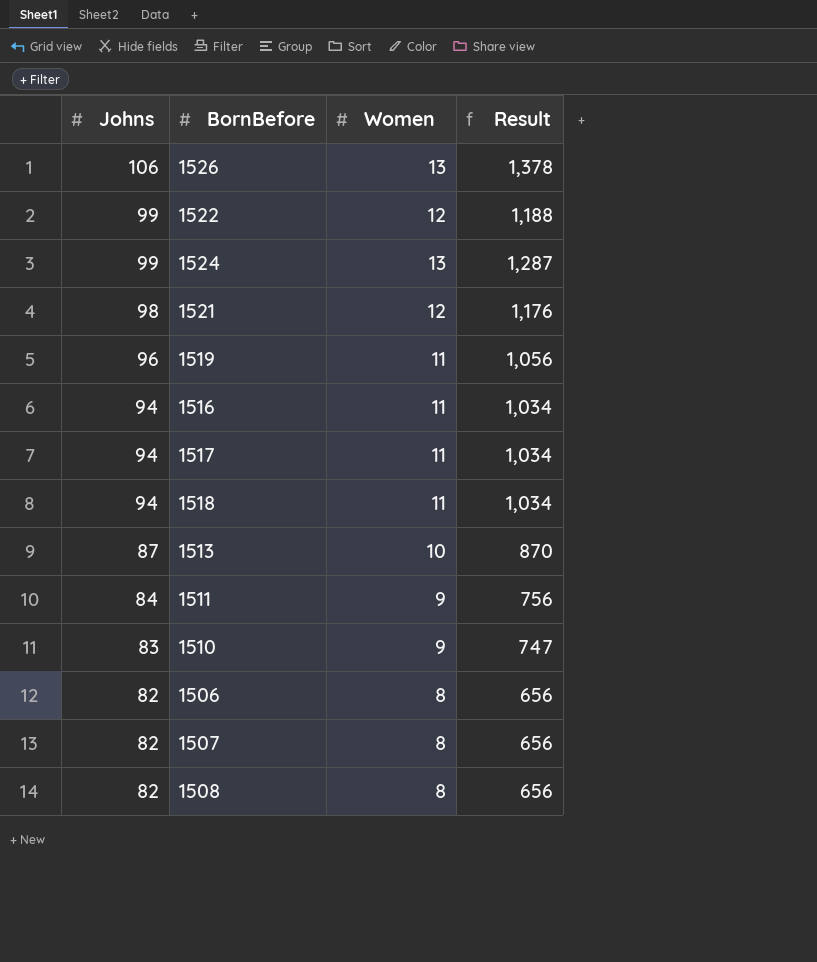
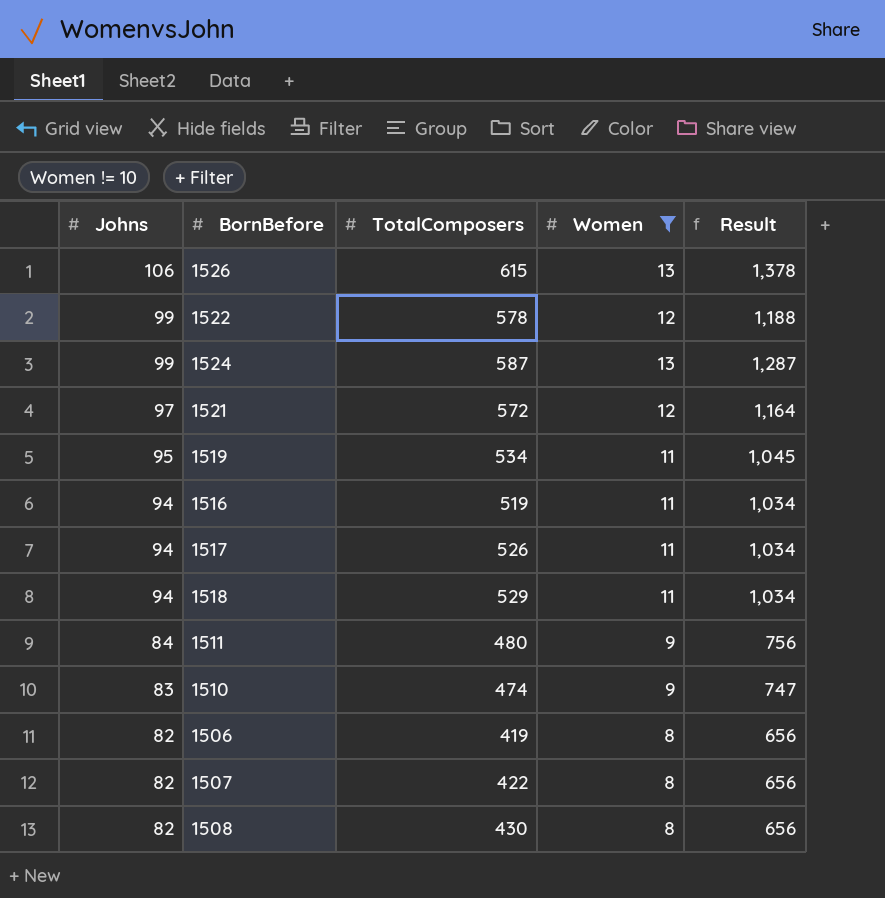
filter: none -> Women != 10
column TotalComposers | position: none -> 3
1521 | Johns: 98 -> 97
1521 | Result: 1,176 -> 1,164
1519 | Johns: 96 -> 95
1519 | Result: 1,056 -> 1,045

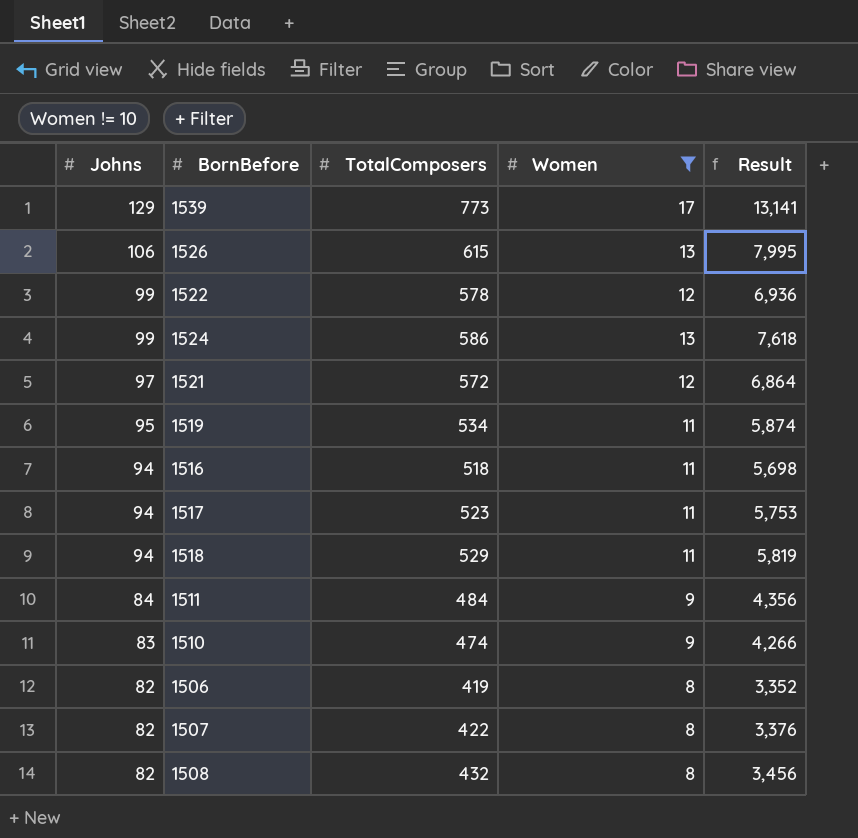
column Result | formula: [Johns] * [Women] -> [TotalComposers] * [Women]
row 1539: none -> 129 | 773 | 17 | 13,141
1524 | TotalComposers: 587 -> 586
1516 | TotalComposers: 519 -> 518
1517 | TotalComposers: 526 -> 523
1511 | TotalComposers: 480 -> 484
1508 | TotalComposers: 430 -> 432

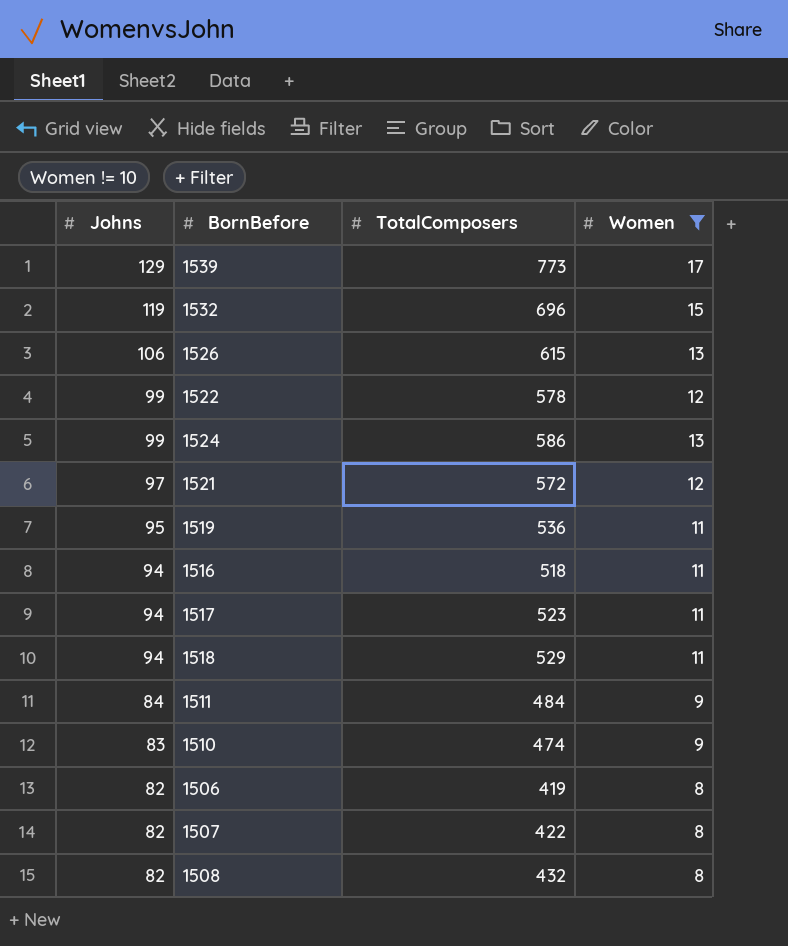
column Result | formula: [TotalComposers] * [Women] -> none
row 1532: none -> 119 | 696 | 15
1519 | TotalComposers: 534 -> 536

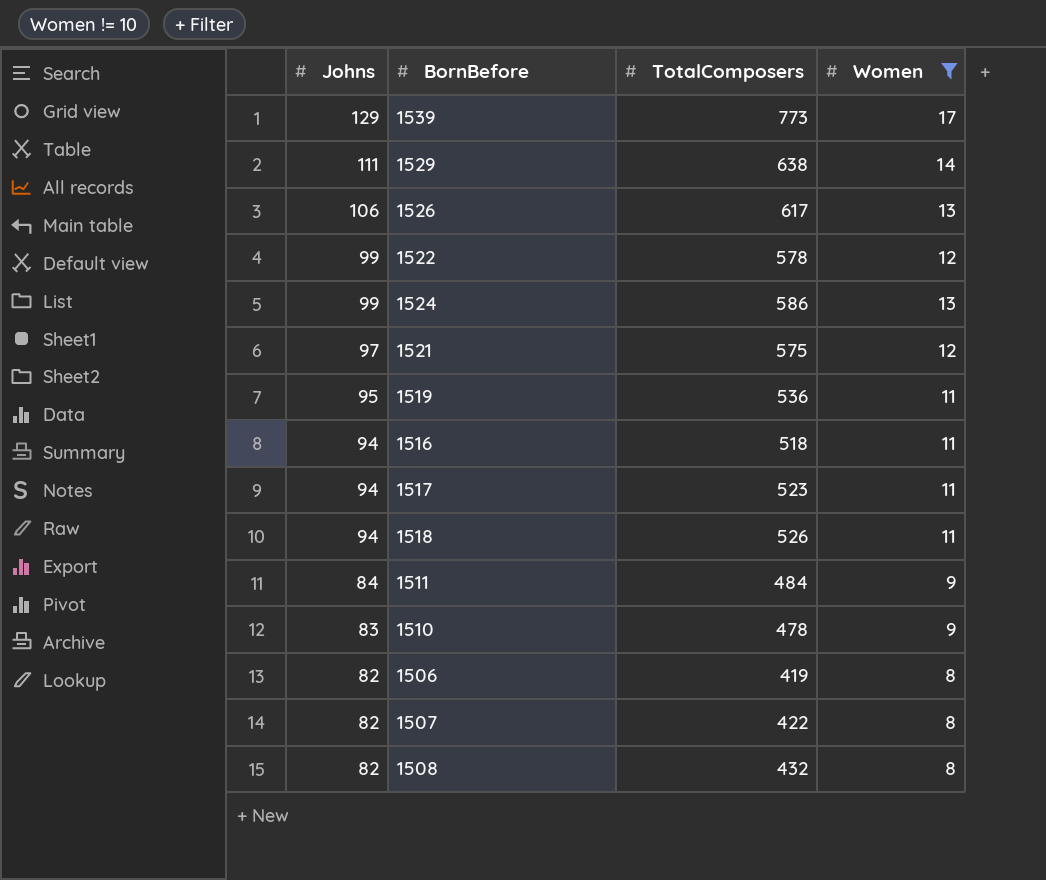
row 1532: 119 | 696 | 15 -> none
row 1529: none -> 111 | 638 | 14
1526 | TotalComposers: 615 -> 617
1521 | TotalComposers: 572 -> 575
1518 | TotalComposers: 529 -> 526
1510 | TotalComposers: 474 -> 478

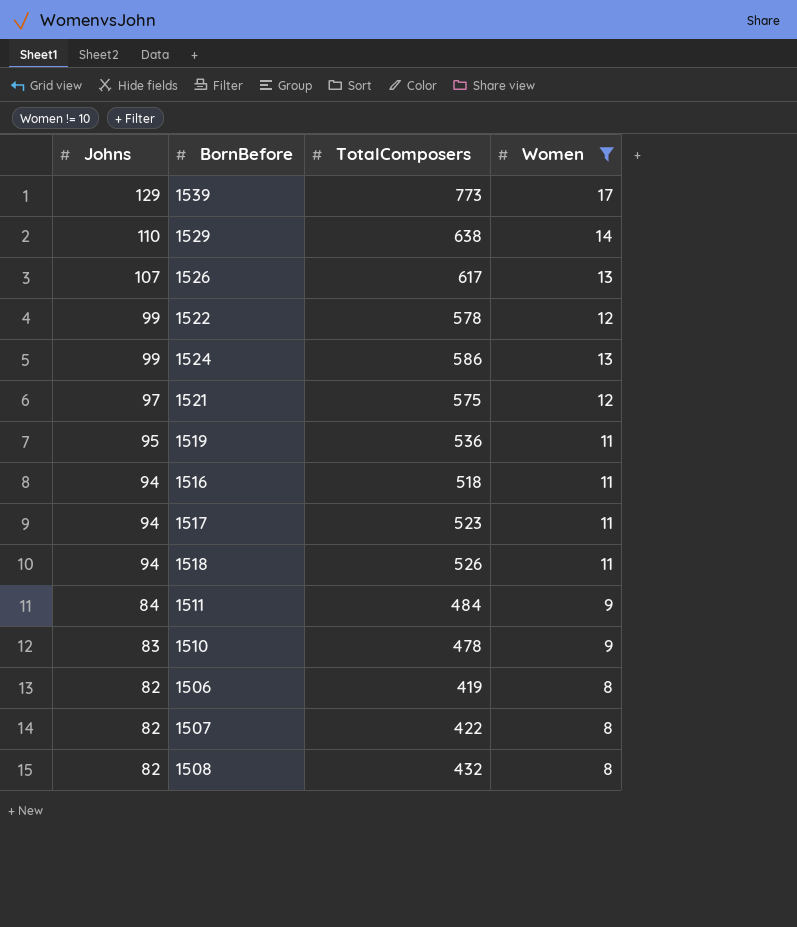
1529 | Johns: 111 -> 110
1526 | Johns: 106 -> 107

